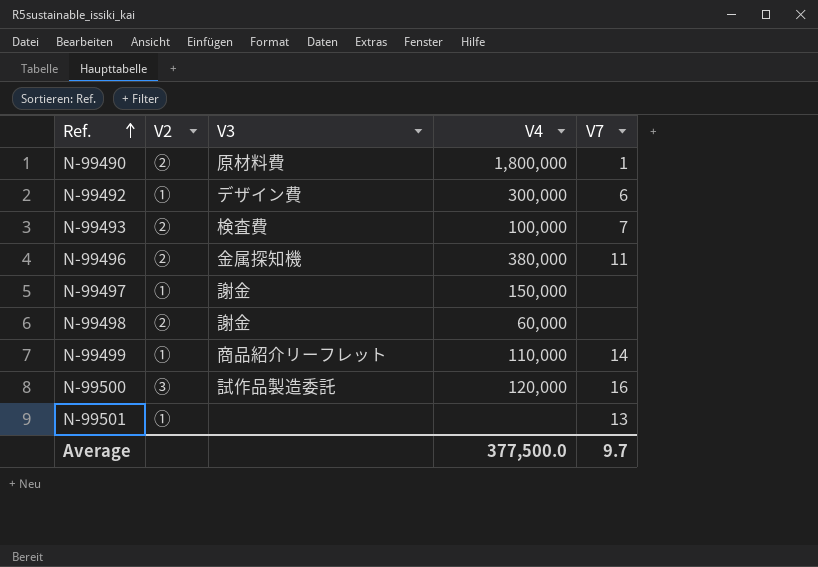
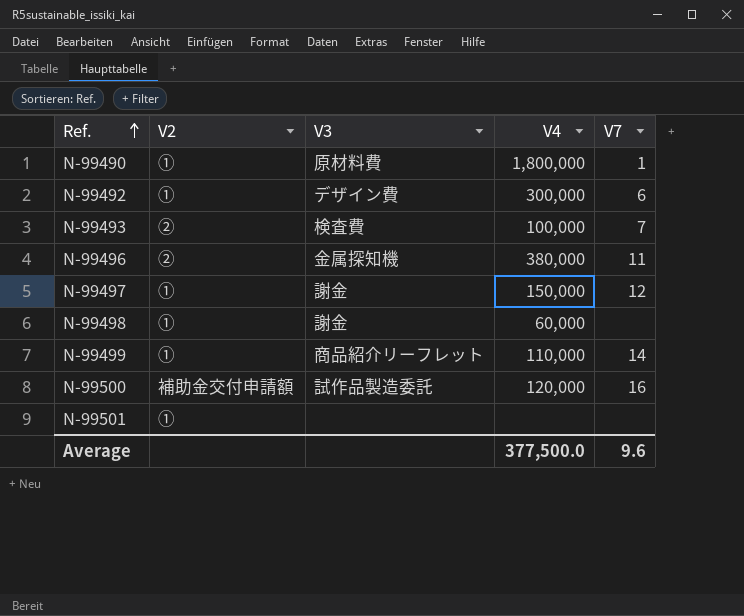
N-99490 | V2: ② -> ①
N-99497 | V7: none -> 12
N-99498 | V2: ② -> ①
N-99500 | V2: ③ -> 補助金交付申請額
N-99501 | V7: 13 -> none
Average | V7: 9.7 -> 9.6

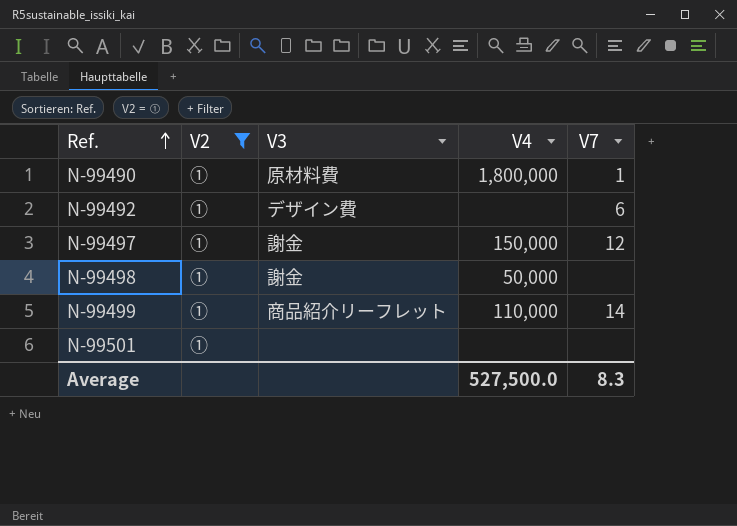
filter: none -> V2 = ①
N-99492 | V4: 300,000 -> none
N-99498 | V4: 60,000 -> 50,000
Average | V4: 377,500.0 -> 527,500.0
Average | V7: 9.6 -> 8.3

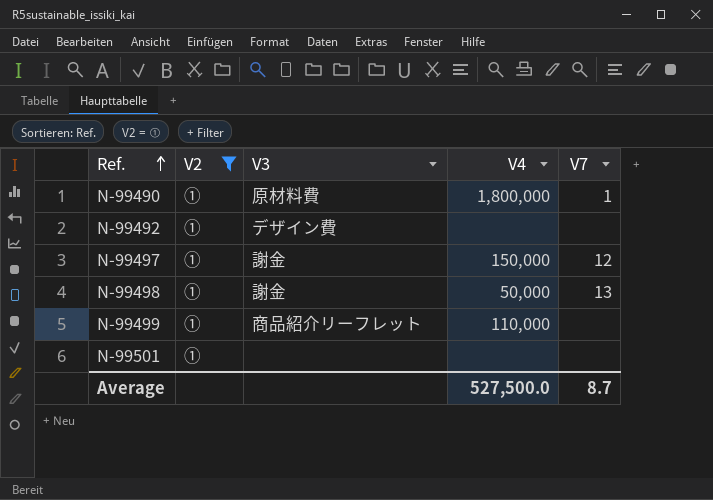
N-99492 | V7: 6 -> none
N-99498 | V7: none -> 13
N-99499 | V7: 14 -> none
Average | V7: 8.3 -> 8.7

